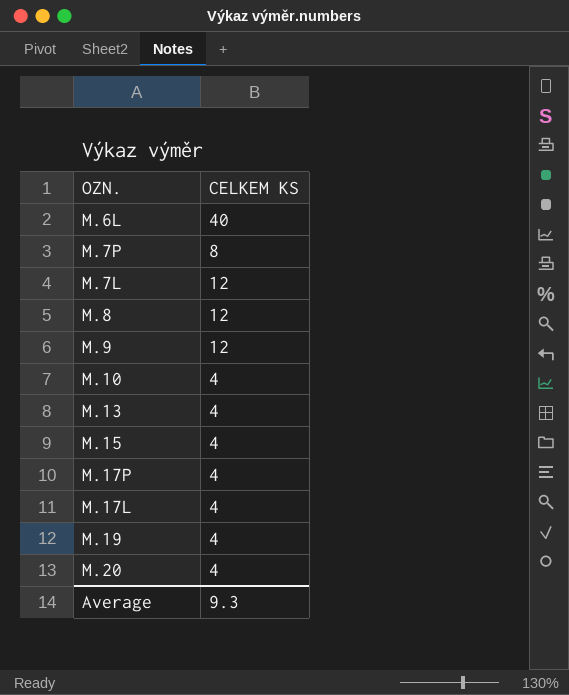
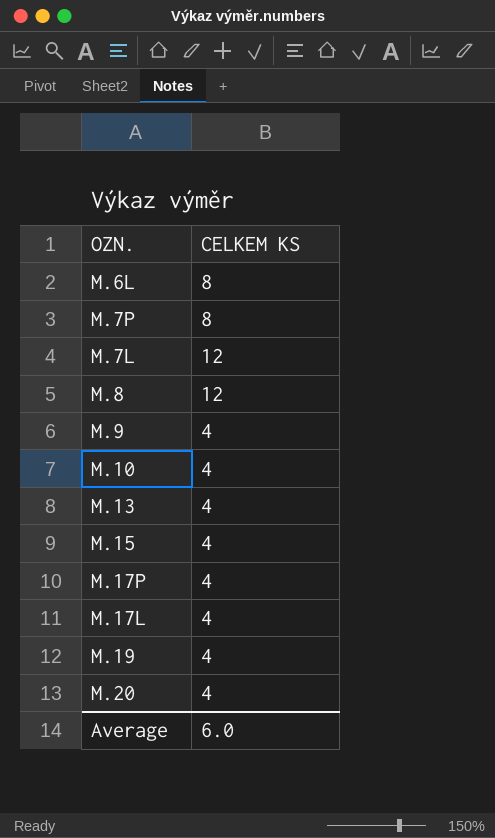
M.6L | CELKEM KS: 40 -> 8
M.9 | CELKEM KS: 12 -> 4
Average | CELKEM KS: 9.3 -> 6.0

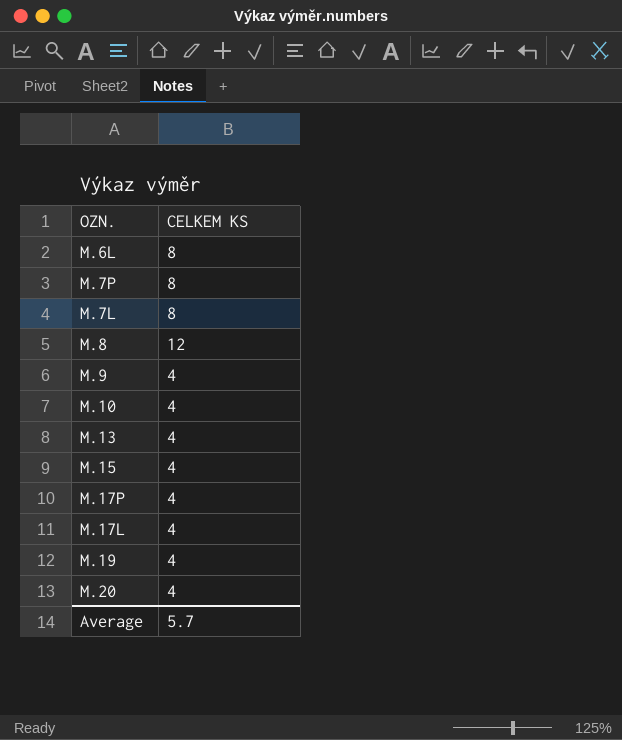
M.7L | CELKEM KS: 12 -> 8
Average | CELKEM KS: 6.0 -> 5.7

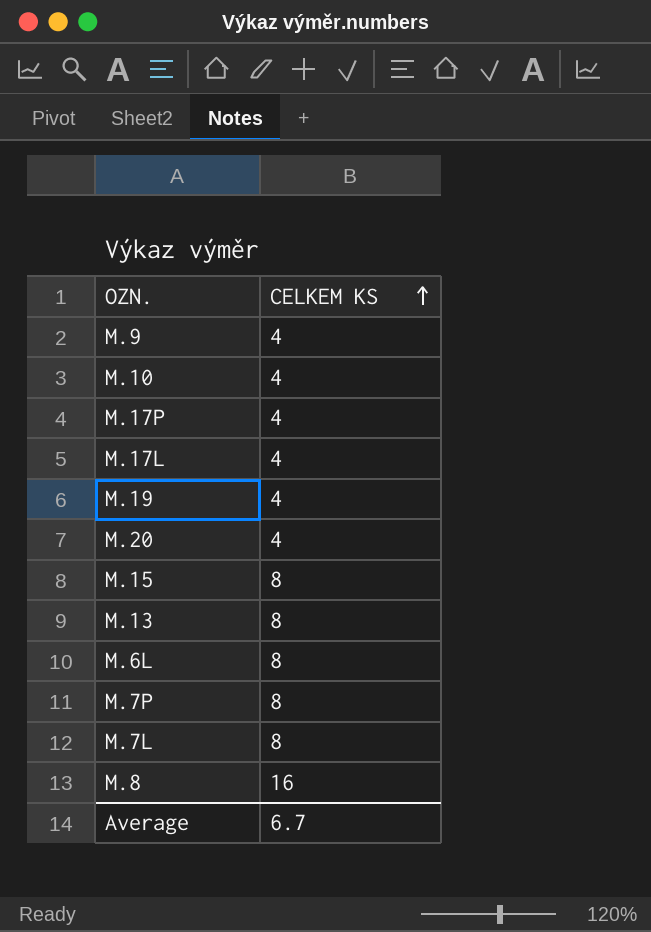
row order: none -> CELKEM KS ascending
M.15 | CELKEM KS: 4 -> 8
M.13 | CELKEM KS: 4 -> 8
M.8 | CELKEM KS: 12 -> 16
Average | CELKEM KS: 5.7 -> 6.7

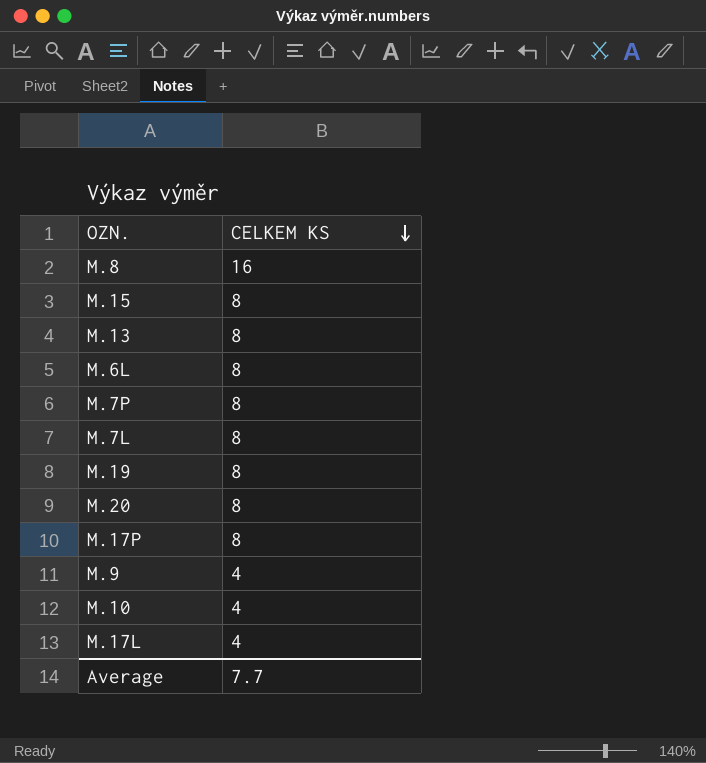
row order: CELKEM KS ascending -> CELKEM KS descending
M.19 | CELKEM KS: 4 -> 8
M.20 | CELKEM KS: 4 -> 8
M.17P | CELKEM KS: 4 -> 8
Average | CELKEM KS: 6.7 -> 7.7

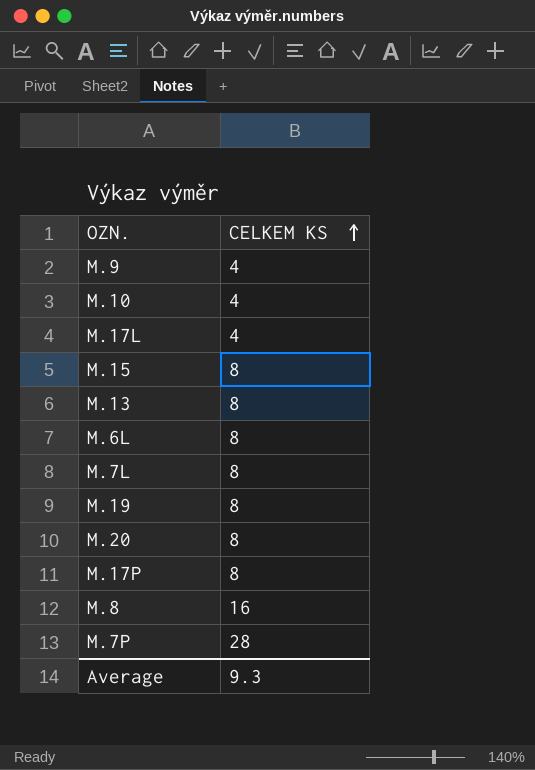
row order: CELKEM KS descending -> CELKEM KS ascending
M.7P | CELKEM KS: 8 -> 28
Average | CELKEM KS: 7.7 -> 9.3

